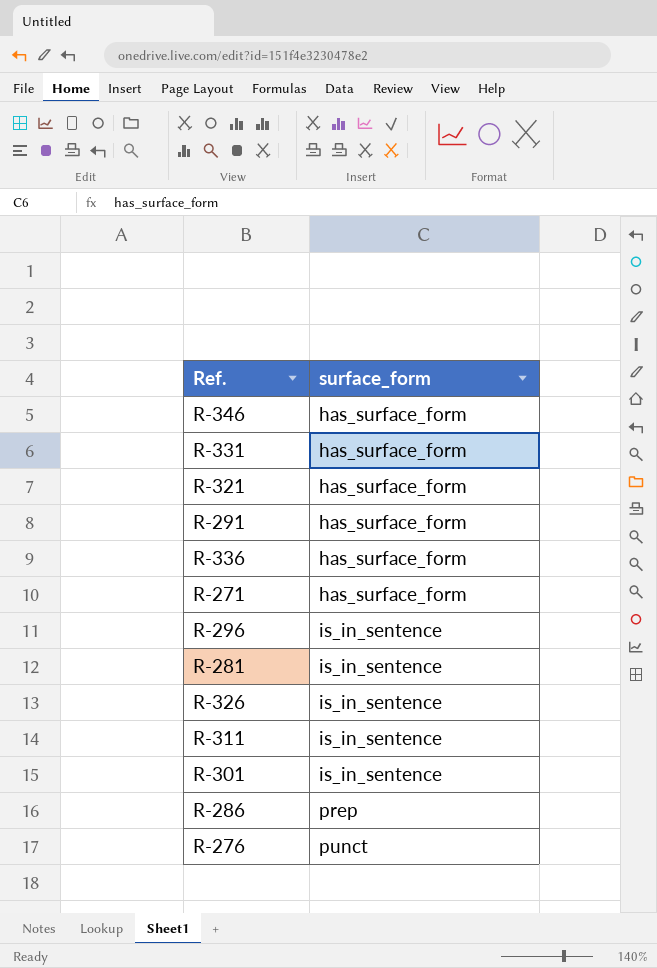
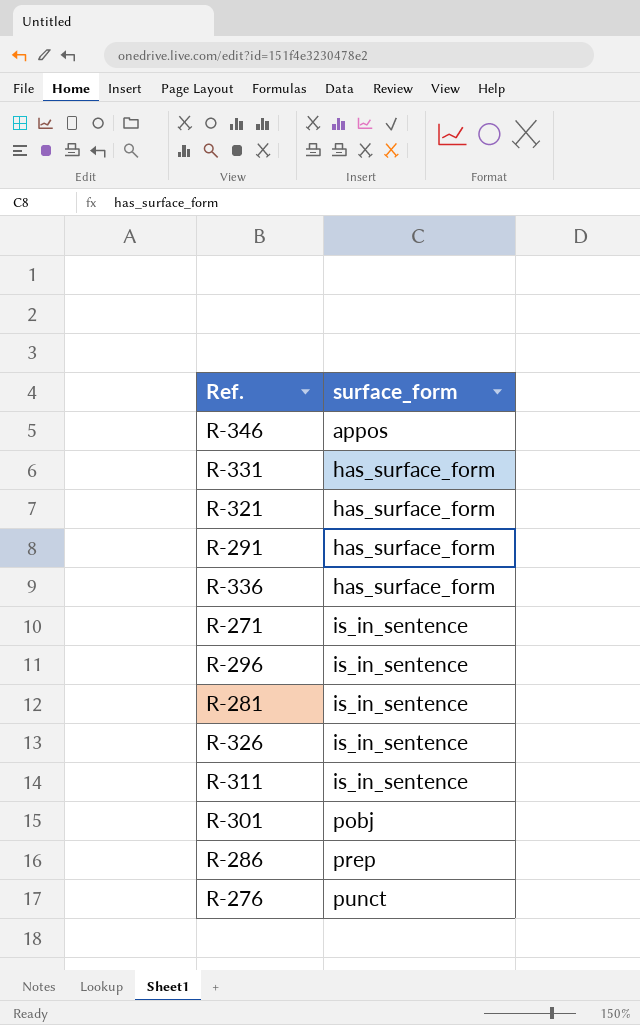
R-346 | surface_form: has_surface_form -> appos
R-271 | surface_form: has_surface_form -> is_in_sentence
R-301 | surface_form: is_in_sentence -> pobj

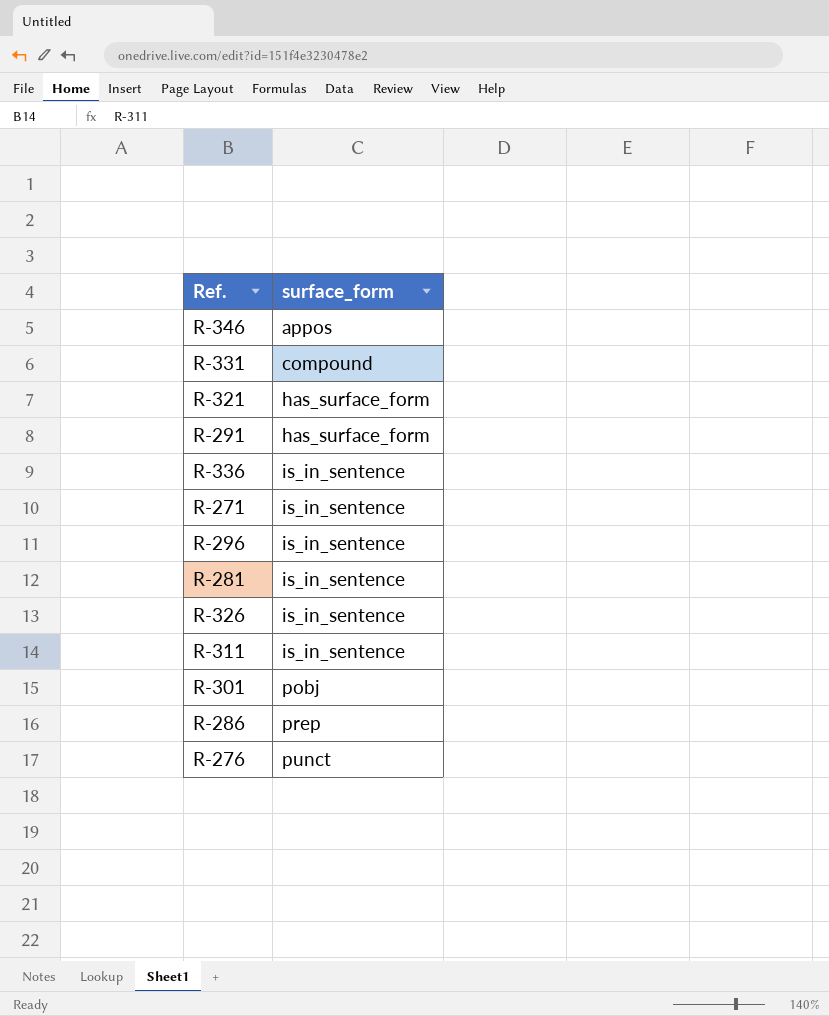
R-331 | surface_form: has_surface_form -> compound
R-336 | surface_form: has_surface_form -> is_in_sentence

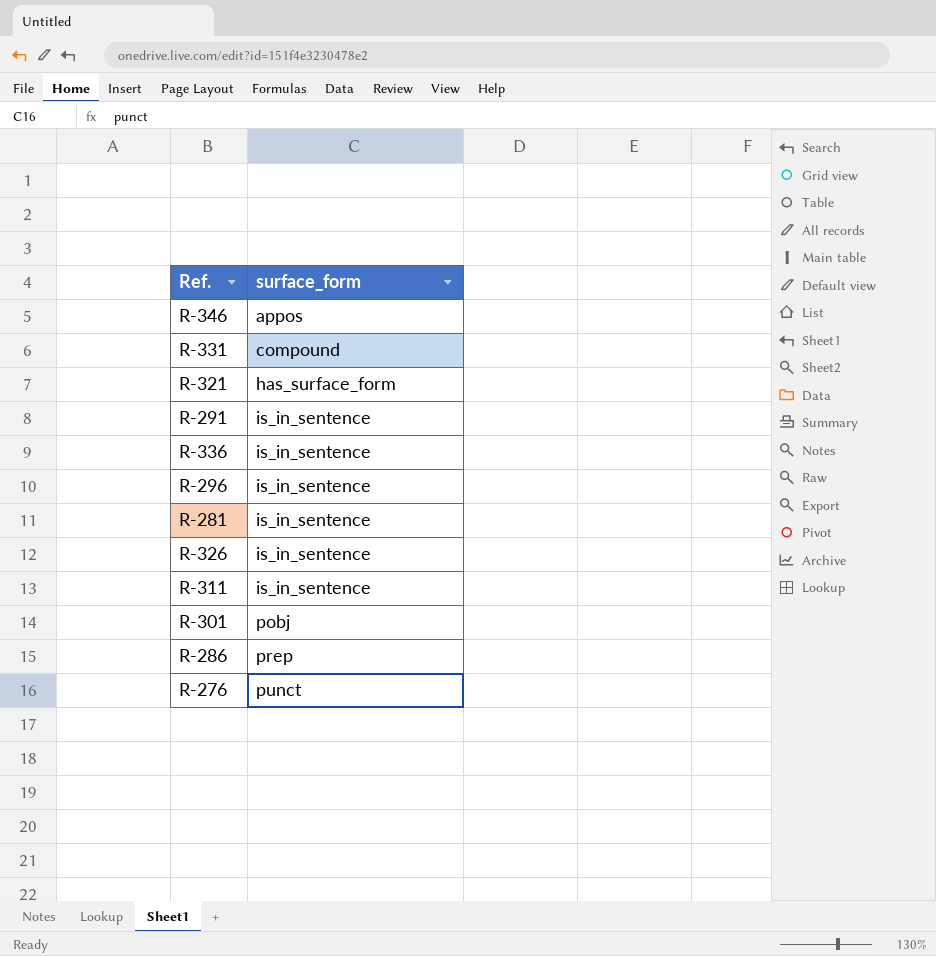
row R-271: is_in_sentence -> none
R-291 | surface_form: has_surface_form -> is_in_sentence

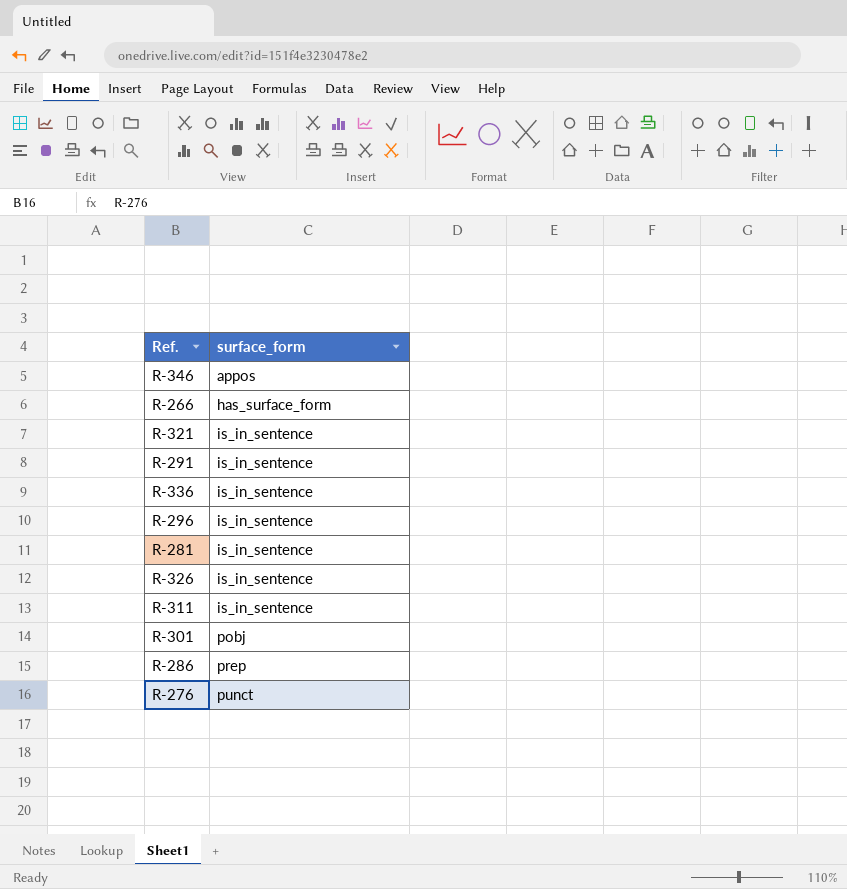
row R-331: compound -> none
row R-266: none -> has_surface_form
R-321 | surface_form: has_surface_form -> is_in_sentence

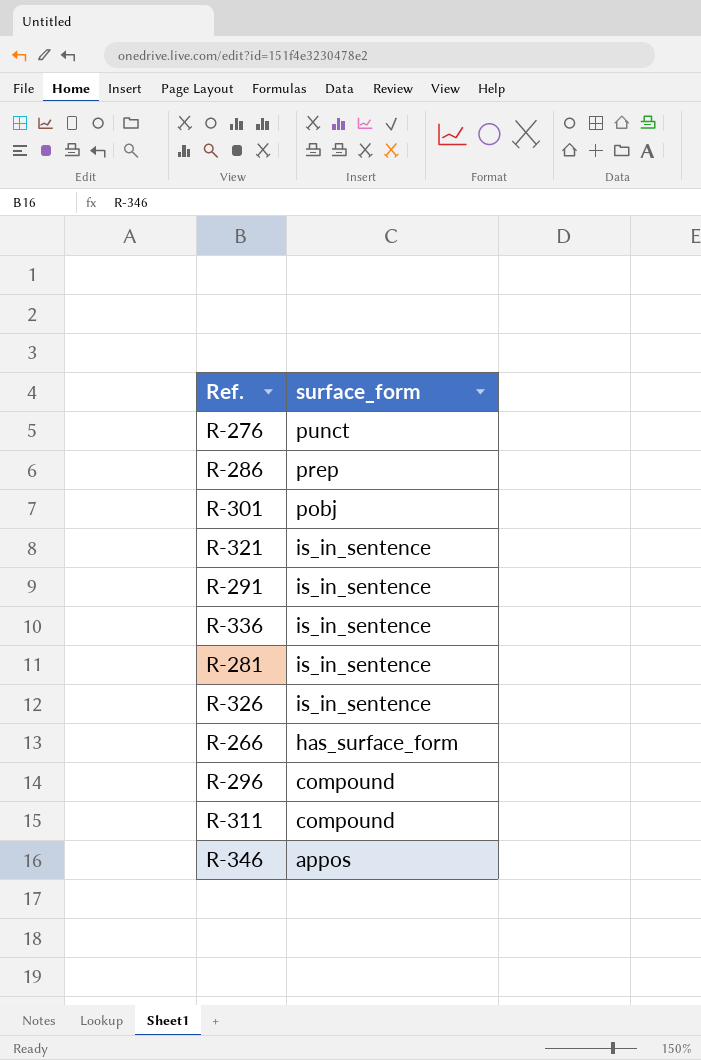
row order: surface_form ascending -> surface_form descending
R-296 | surface_form: is_in_sentence -> compound
R-311 | surface_form: is_in_sentence -> compound

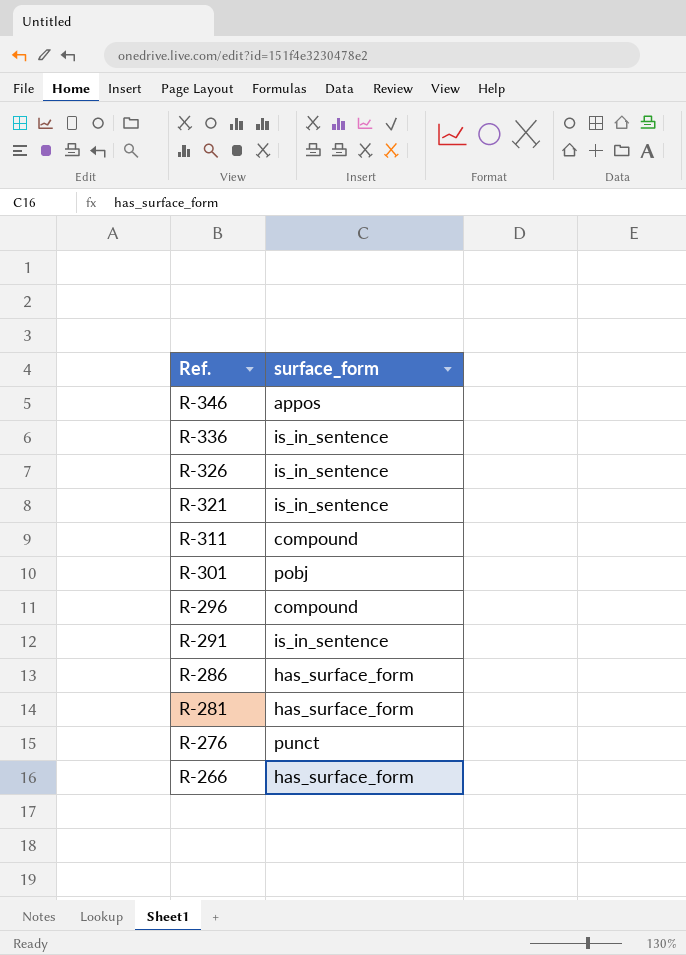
row order: surface_form descending -> Ref. descending
R-286 | surface_form: prep -> has_surface_form
R-281 | surface_form: is_in_sentence -> has_surface_form

